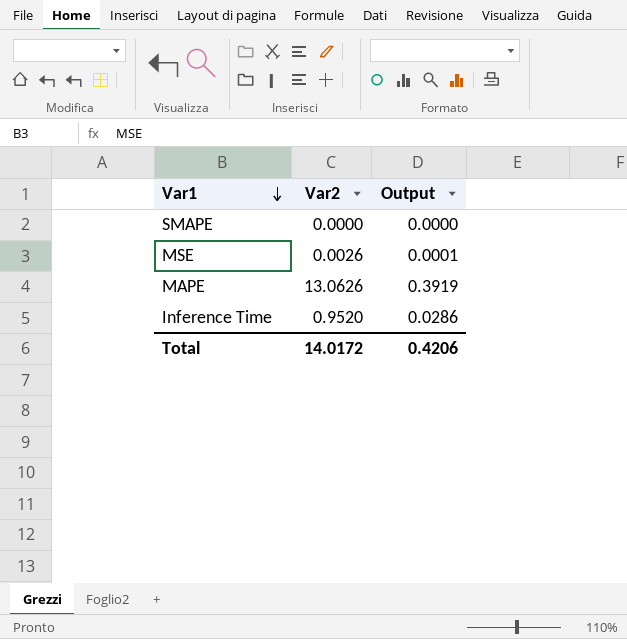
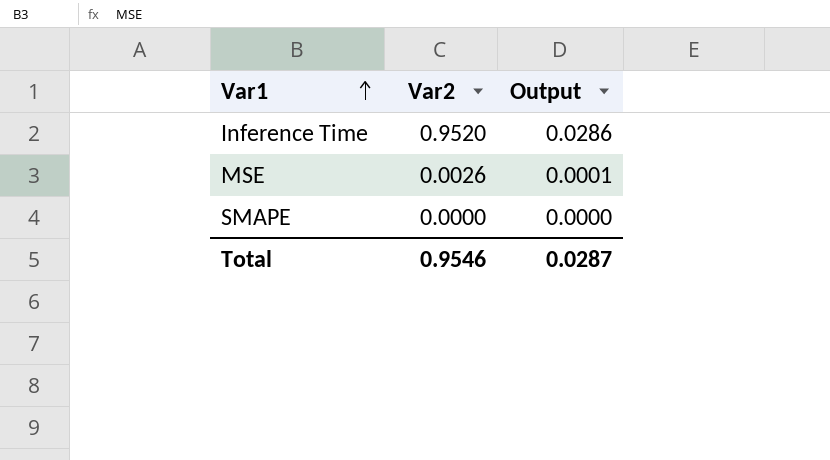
row order: Var1 descending -> Var1 ascending
row MAPE: 13.0626 | 0.3919 -> none
Total | Var2: 14.0172 -> 0.9546
Total | Output: 0.4206 -> 0.0287

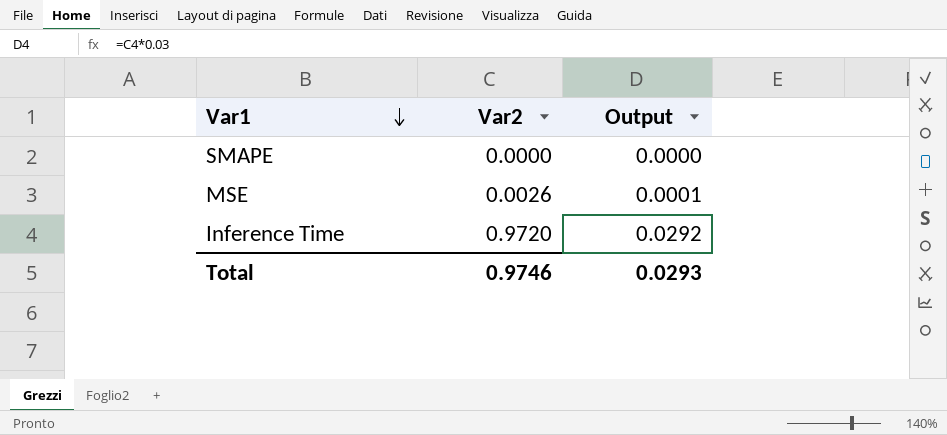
row order: Var1 ascending -> Var1 descending
Inference Time | Var2: 0.9520 -> 0.9720
Inference Time | Output: 0.0286 -> 0.0292
Total | Var2: 0.9546 -> 0.9746
Total | Output: 0.0287 -> 0.0293

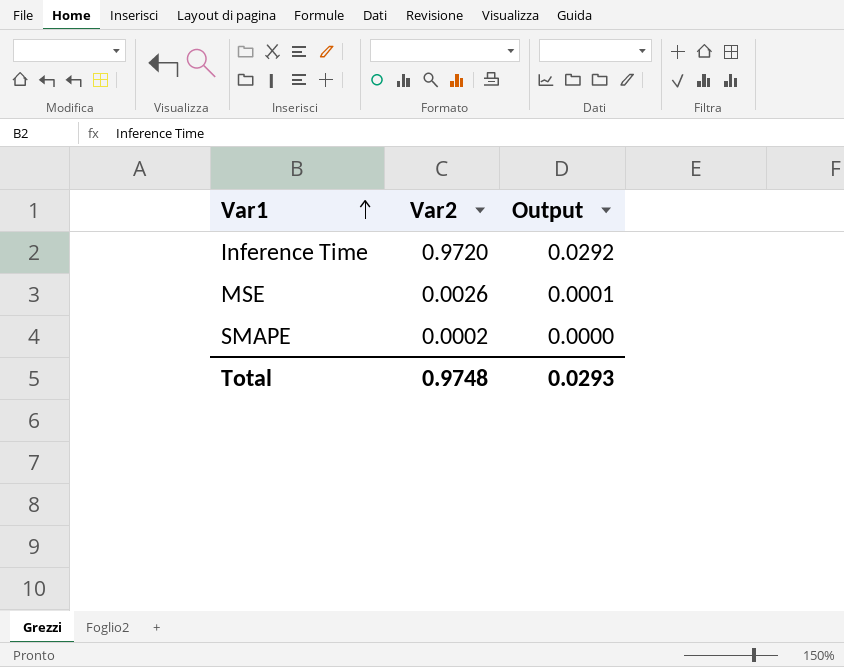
row order: Var1 descending -> Var1 ascending
SMAPE | Var2: 0.0000 -> 0.0002
Total | Var2: 0.9746 -> 0.9748

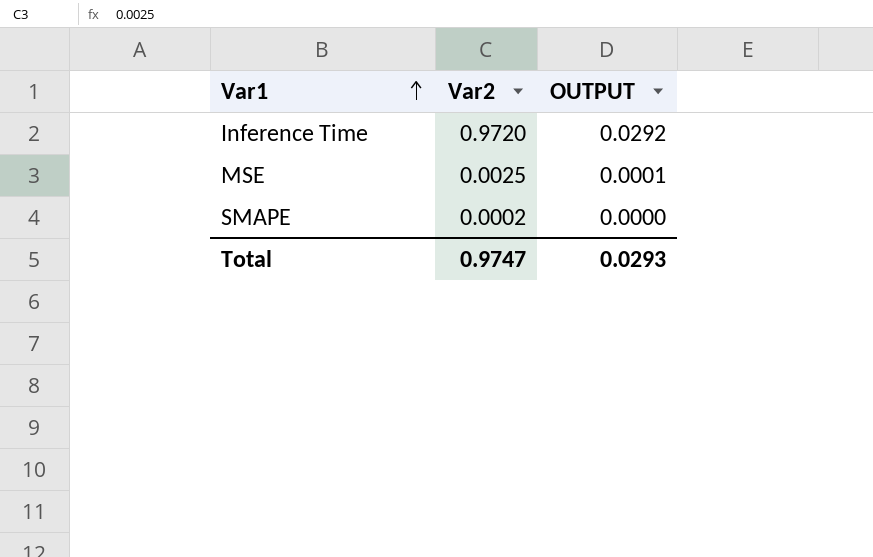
column name: Output -> OUTPUT
MSE | Var2: 0.0026 -> 0.0025
Total | Var2: 0.9748 -> 0.9747

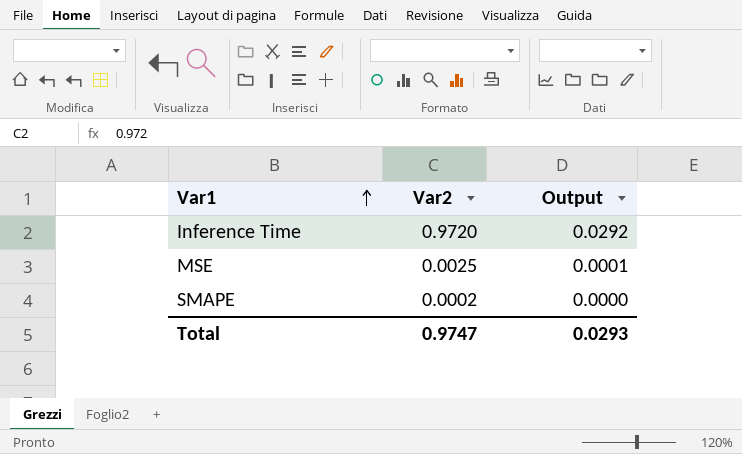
column name: OUTPUT -> Output

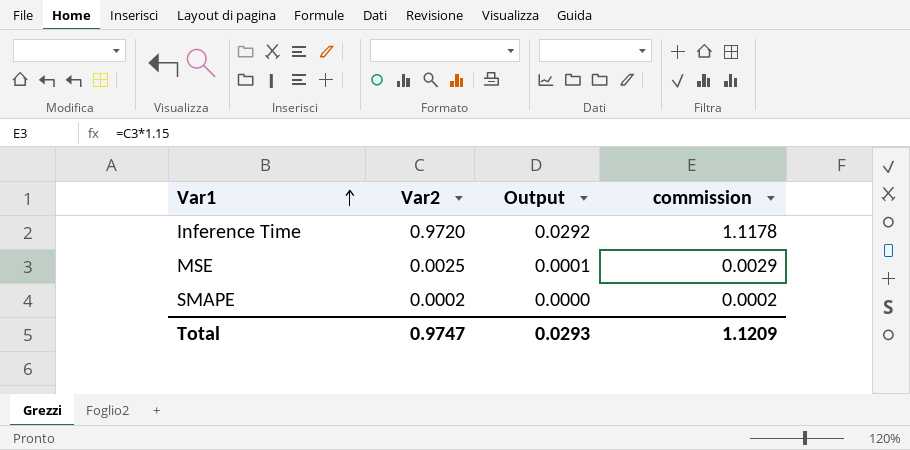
column commission | formula: none -> [Var2] * 1.15

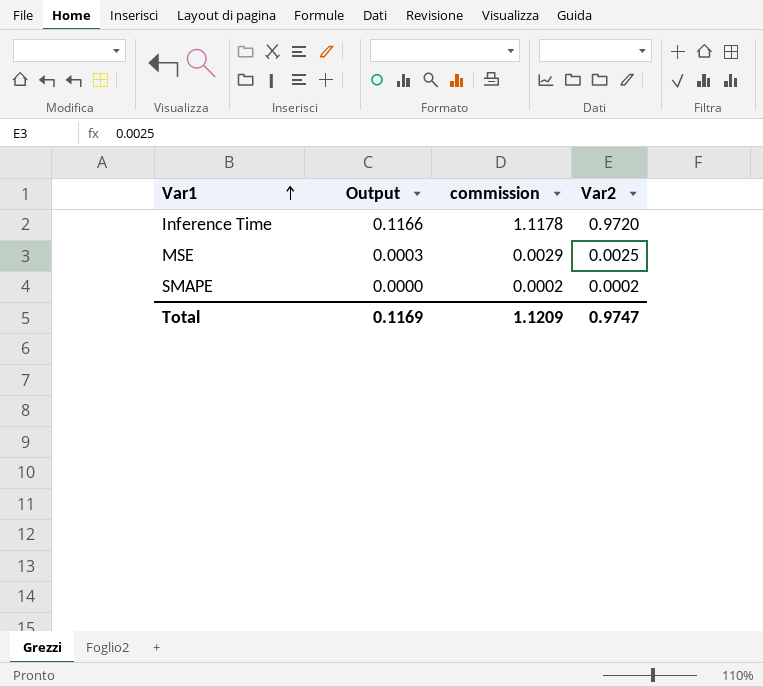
column Output | formula: [Var2] * 0.03 -> [Var2] * 0.12
column Var2 | position: 2 -> 4
Total | Output: 0.0293 -> 0.1169

